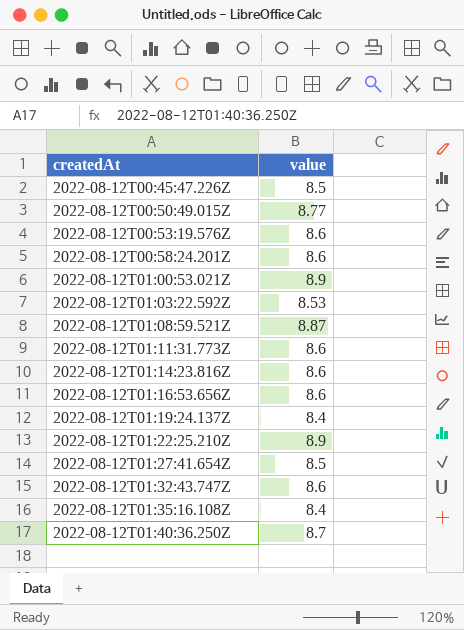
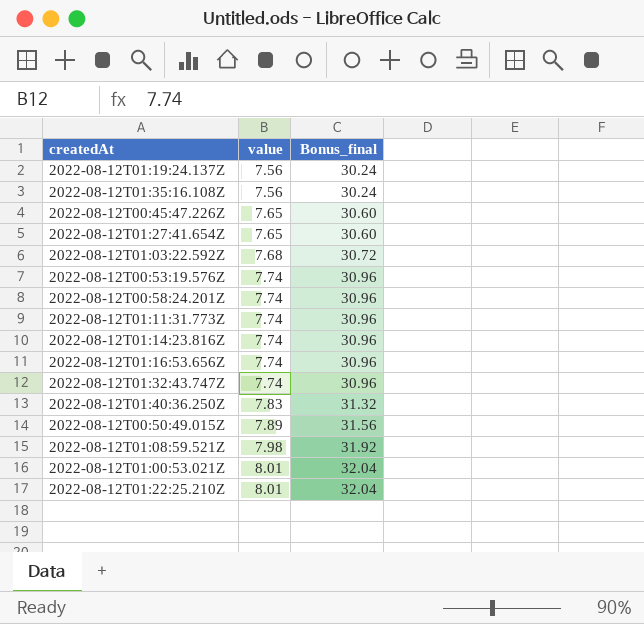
row order: createdAt ascending -> value ascending
column Bonus_final | formula: none -> [value] * 4
2022-08-12T01:19:24.137Z | value: 8.4 -> 7.56
2022-08-12T01:35:16.108Z | value: 8.4 -> 7.56
2022-08-12T00:45:47.226Z | value: 8.5 -> 7.65
2022-08-12T01:27:41.654Z | value: 8.5 -> 7.65
2022-08-12T01:03:22.592Z | value: 8.53 -> 7.68
2022-08-12T00:53:19.576Z | value: 8.6 -> 7.74
2022-08-12T00:58:24.201Z | value: 8.6 -> 7.74
2022-08-12T01:11:31.773Z | value: 8.6 -> 7.74
2022-08-12T01:14:23.816Z | value: 8.6 -> 7.74
2022-08-12T01:16:53.656Z | value: 8.6 -> 7.74
2022-08-12T01:32:43.747Z | value: 8.6 -> 7.74
2022-08-12T01:40:36.250Z | value: 8.7 -> 7.83
2022-08-12T00:50:49.015Z | value: 8.77 -> 7.89
2022-08-12T01:08:59.521Z | value: 8.87 -> 7.98
2022-08-12T01:00:53.021Z | value: 8.9 -> 8.01
2022-08-12T01:22:25.210Z | value: 8.9 -> 8.01

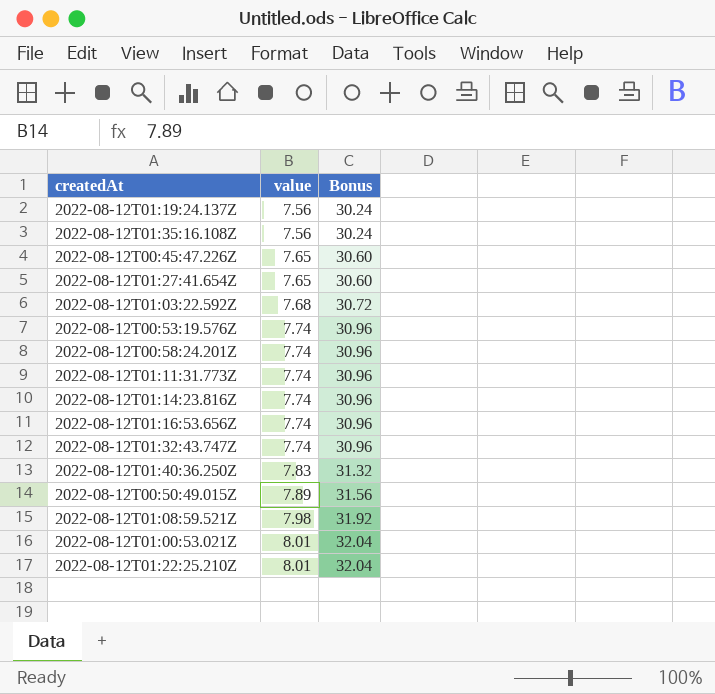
column name: Bonus_final -> Bonus

